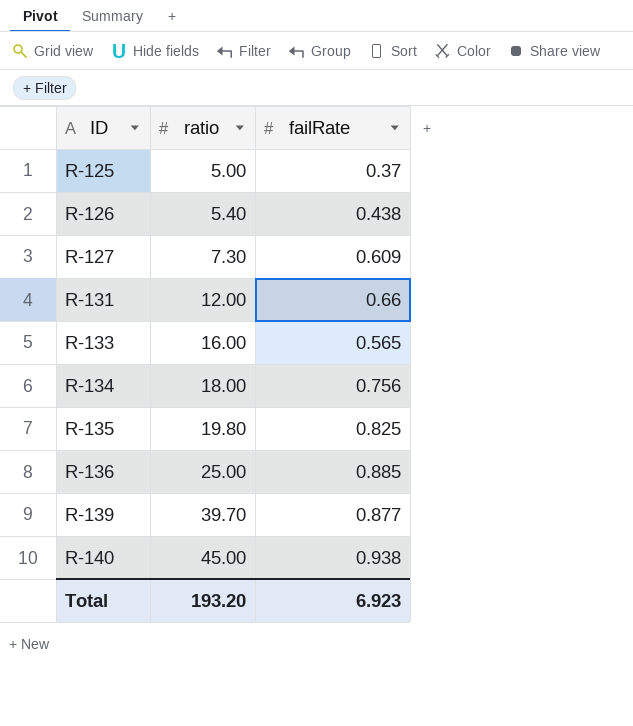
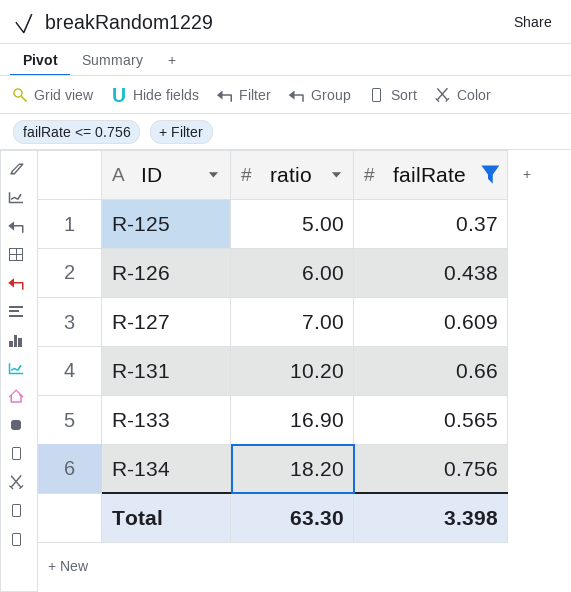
filter: none -> failRate <= 0.756
R-126 | ratio: 5.40 -> 6.00
R-127 | ratio: 7.30 -> 7.00
R-131 | ratio: 12.00 -> 10.20
R-133 | ratio: 16.00 -> 16.90
R-134 | ratio: 18.00 -> 18.20
Total | ratio: 193.20 -> 63.30
Total | failRate: 6.923 -> 3.398

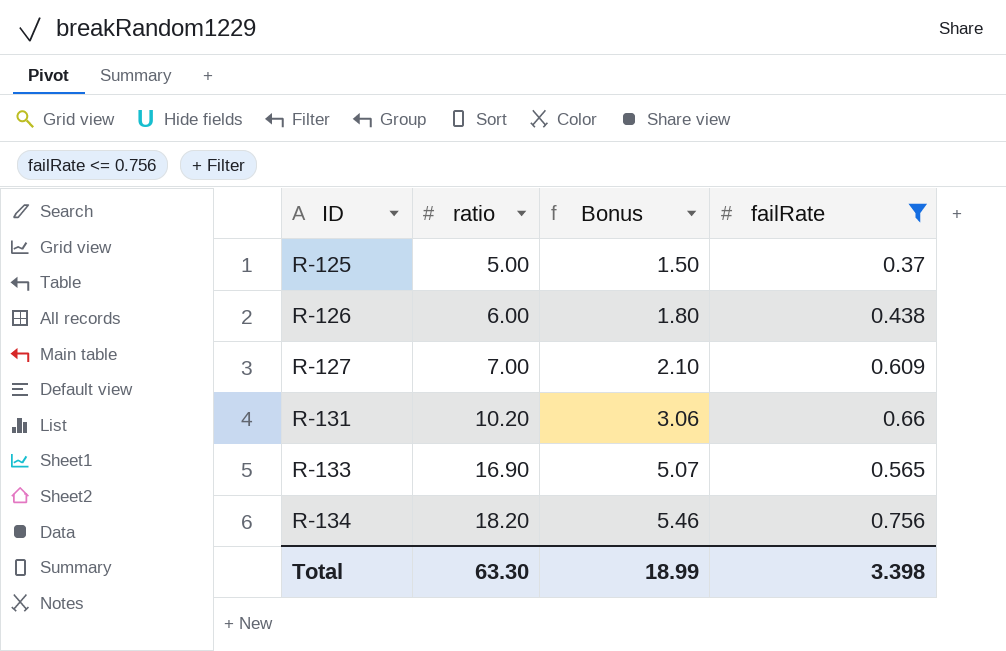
column Bonus | formula: none -> [ratio] * 0.3

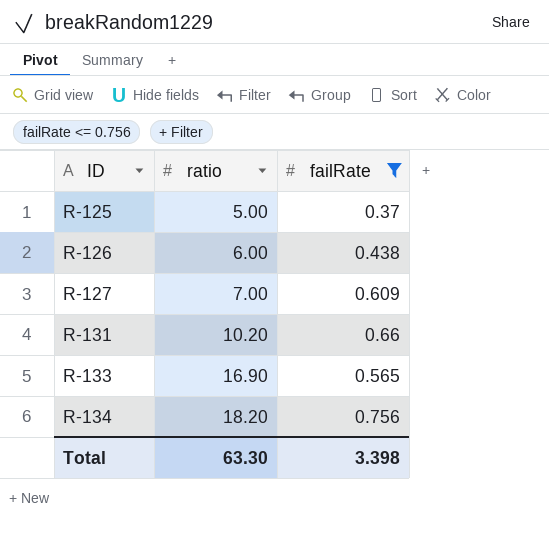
column Bonus | formula: [ratio] * 0.3 -> none

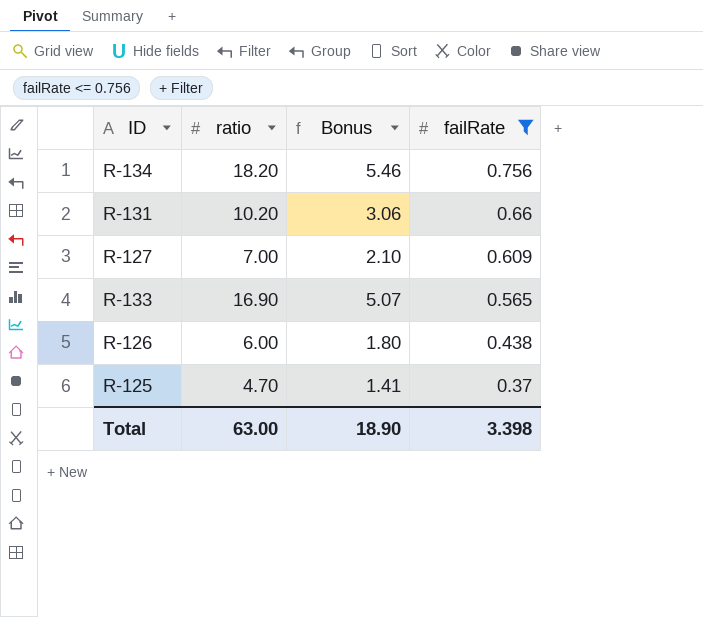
row order: ID ascending -> failRate descending
column Bonus | formula: none -> [ratio] * 0.3
R-125 | ratio: 5.00 -> 4.70
Total | ratio: 63.30 -> 63.00

